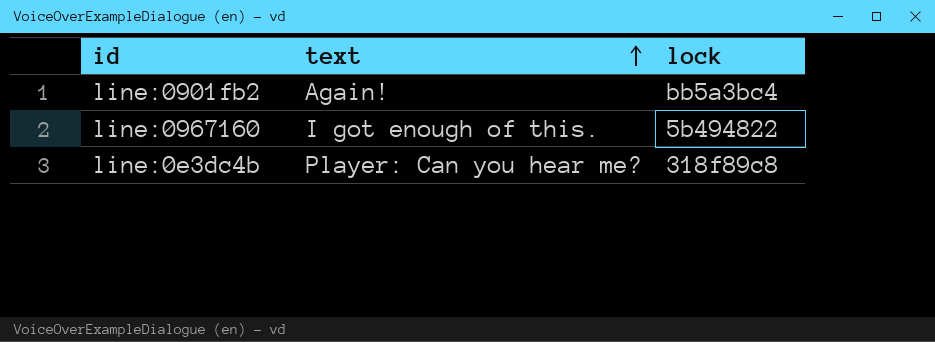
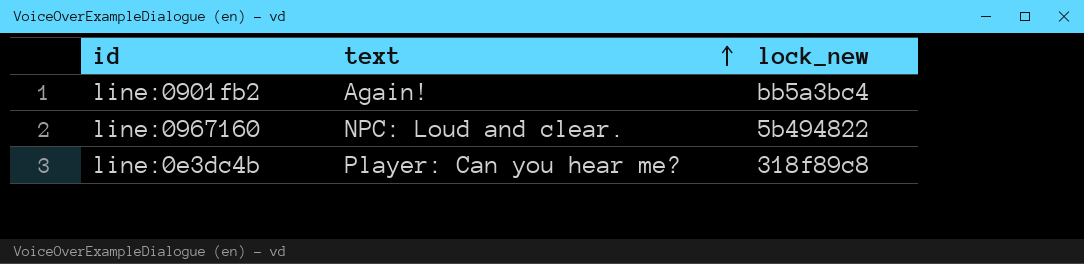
column name: lock -> lock_new
line:0967160 | text: I got enough of this. -> NPC: Loud and clear.

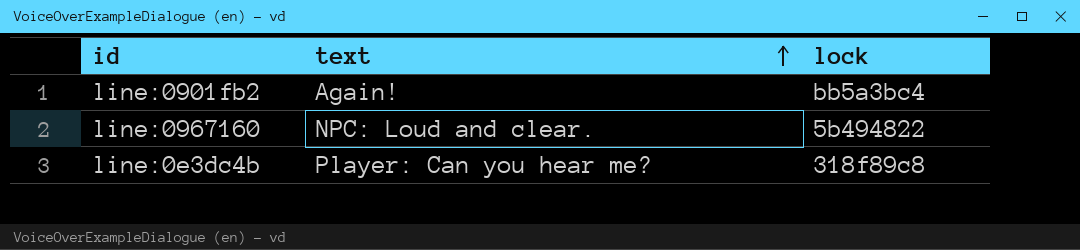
column name: lock_new -> lock

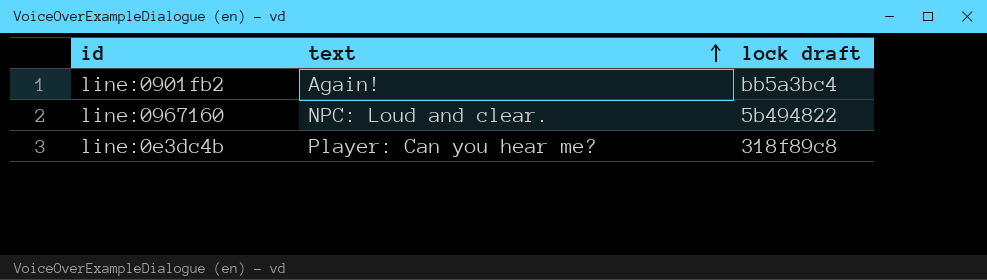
column name: lock -> lock draft

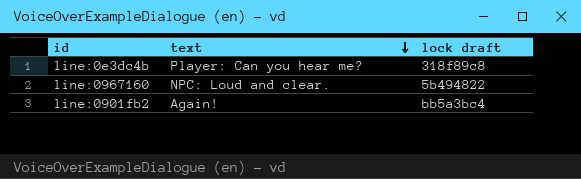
row order: text ascending -> text descending

